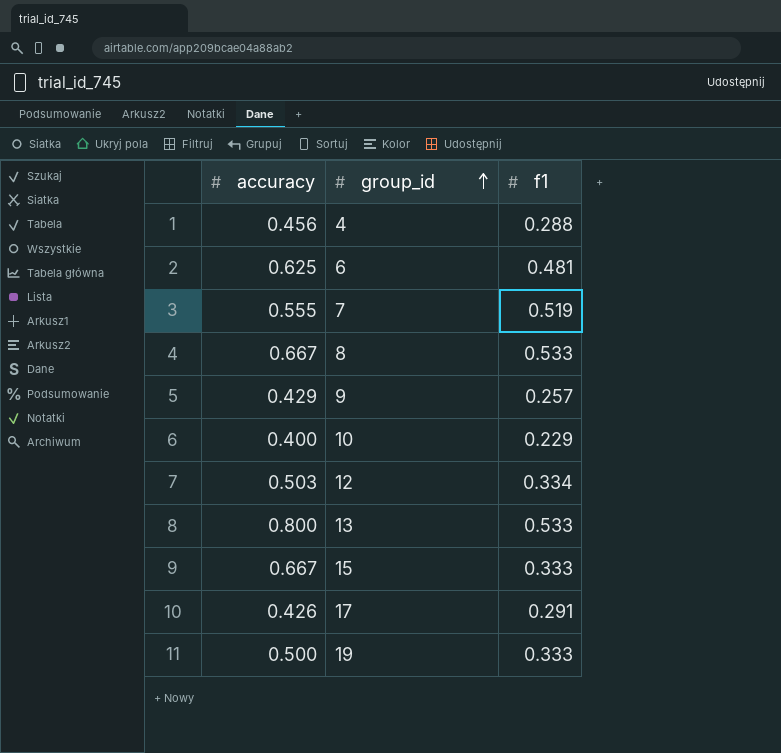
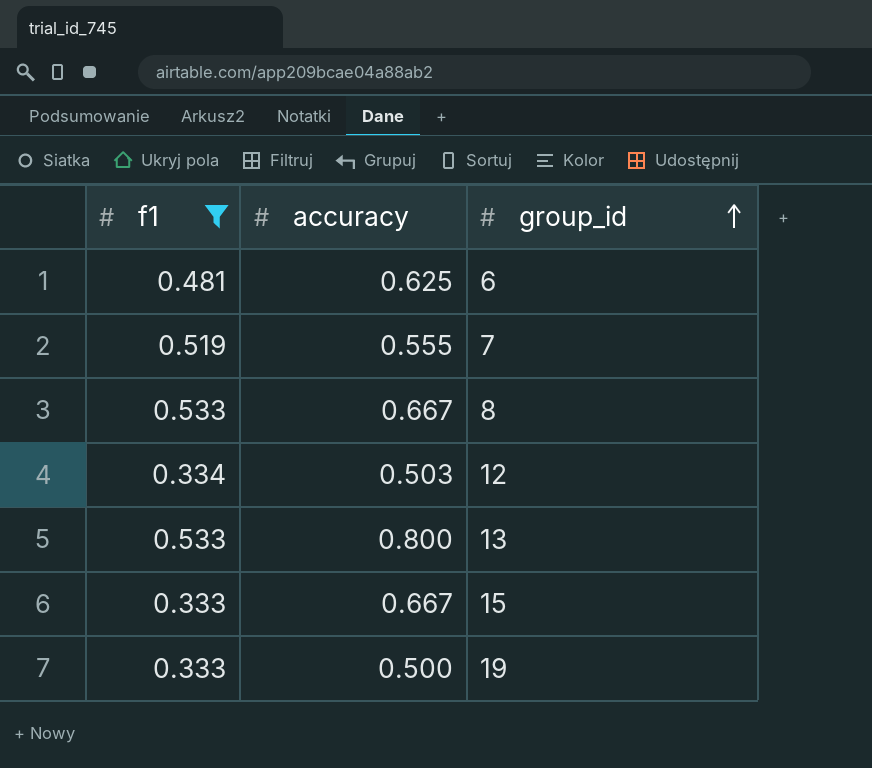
filter: none -> f1 >= 0.333
column f1 | position: 3 -> 1

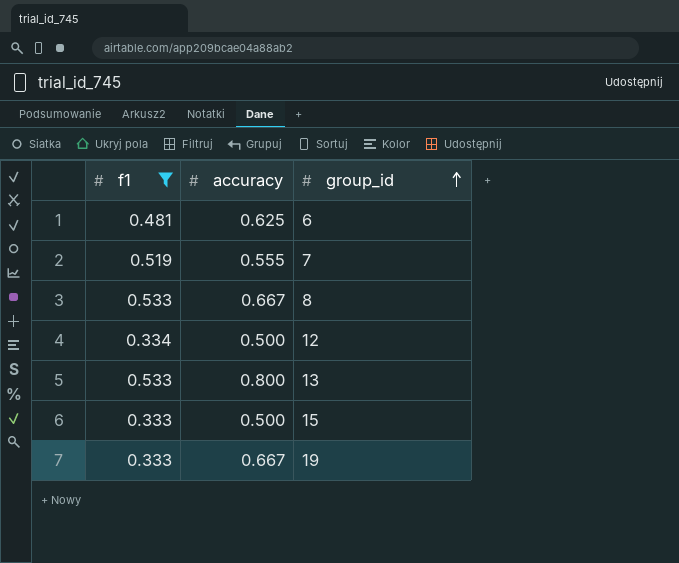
12 | accuracy: 0.503 -> 0.500
15 | accuracy: 0.667 -> 0.500
19 | accuracy: 0.500 -> 0.667

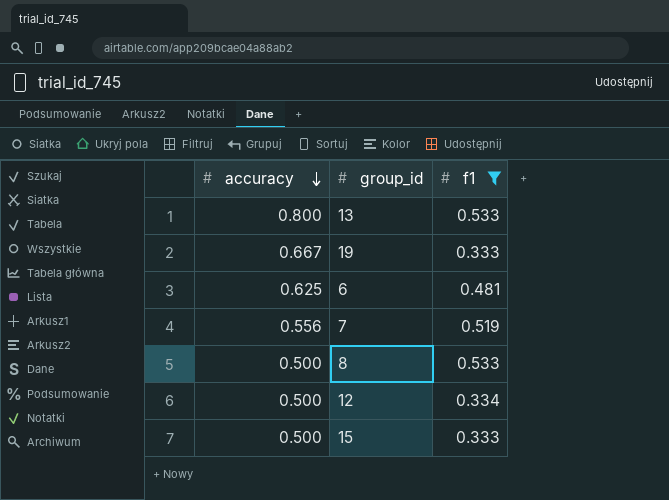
row order: group_id ascending -> accuracy descending
column f1 | position: 1 -> 3
7 | accuracy: 0.555 -> 0.556
8 | accuracy: 0.667 -> 0.500

